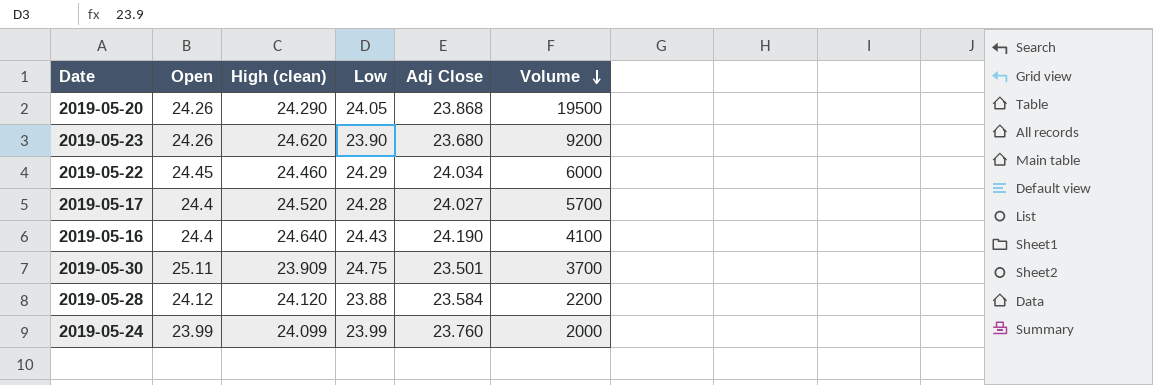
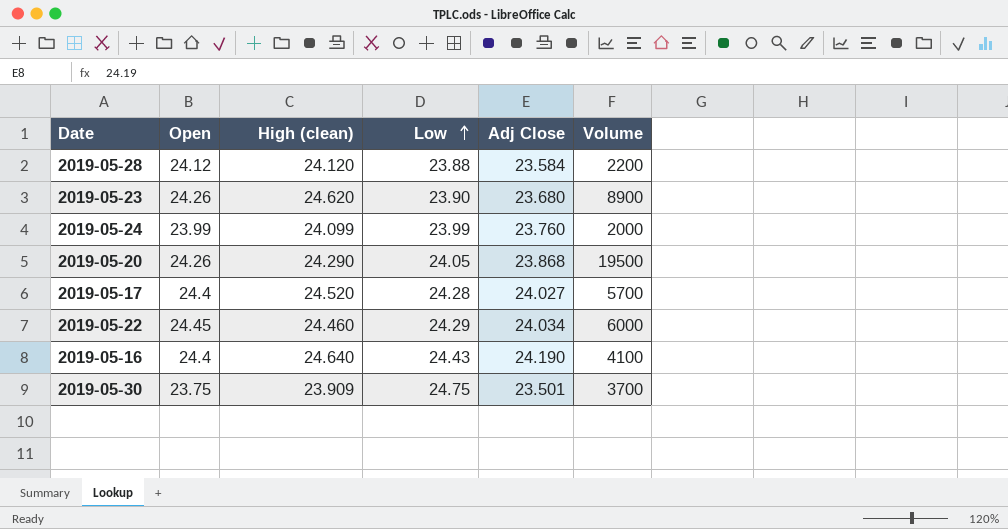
row order: Volume descending -> Low ascending
2019-05-23 | Volume: 9200 -> 8900
2019-05-30 | Open: 25.11 -> 23.75

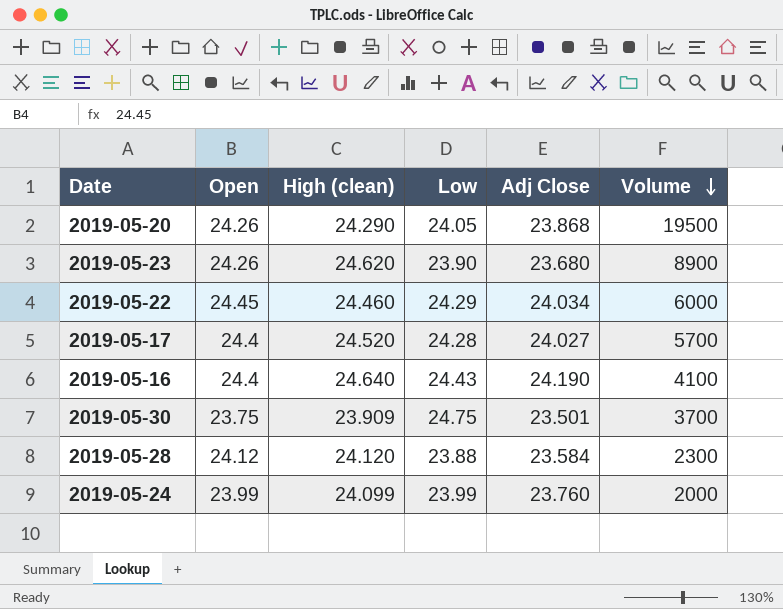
row order: Low ascending -> Volume descending
2019-05-28 | Volume: 2200 -> 2300

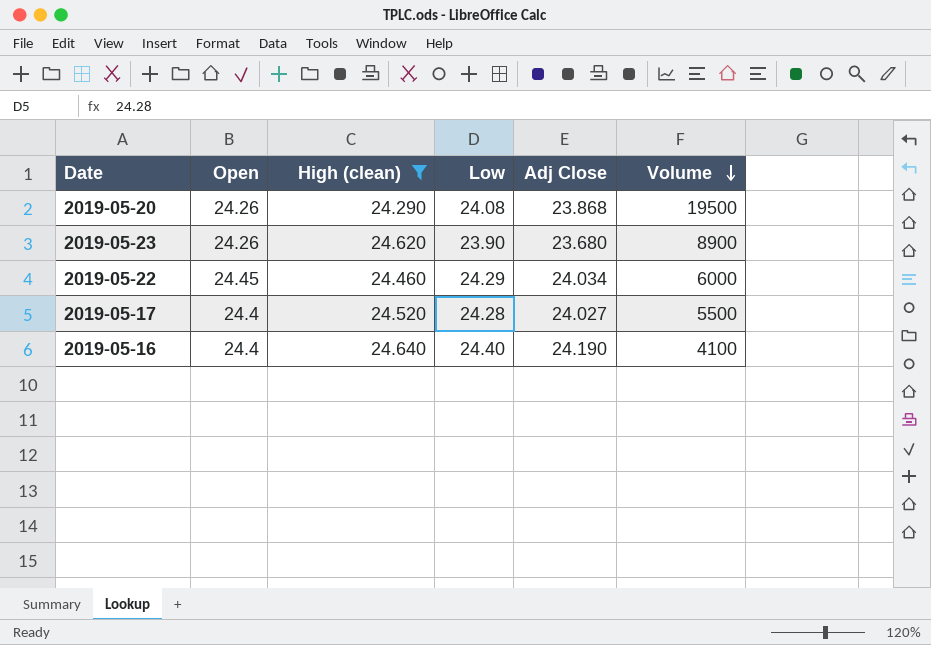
filter: none -> High (clean) >= 24.290
2019-05-20 | Low: 24.05 -> 24.08
2019-05-17 | Volume: 5700 -> 5500
2019-05-16 | Low: 24.43 -> 24.40

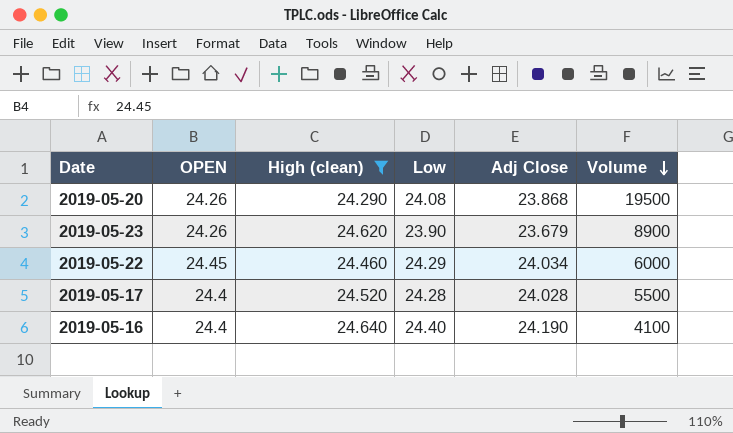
column name: Open -> OPEN
2019-05-23 | Adj Close: 23.680 -> 23.679
2019-05-17 | Adj Close: 24.027 -> 24.028

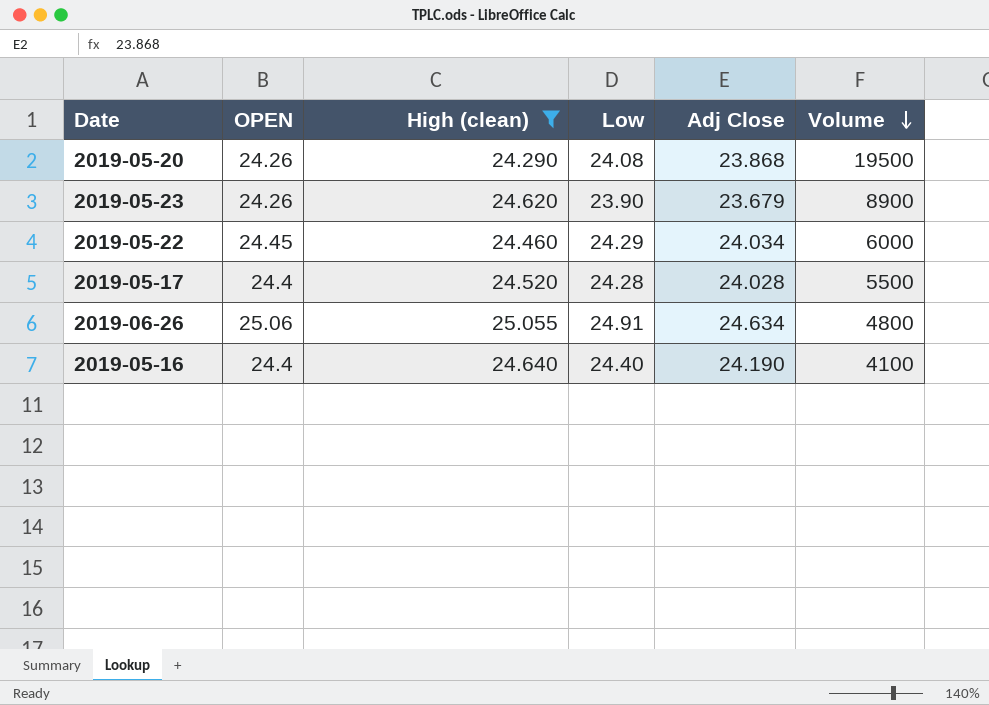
row 2019-06-26: none -> 25.06 | 25.055 | 24.91 | 24.634 | 4800

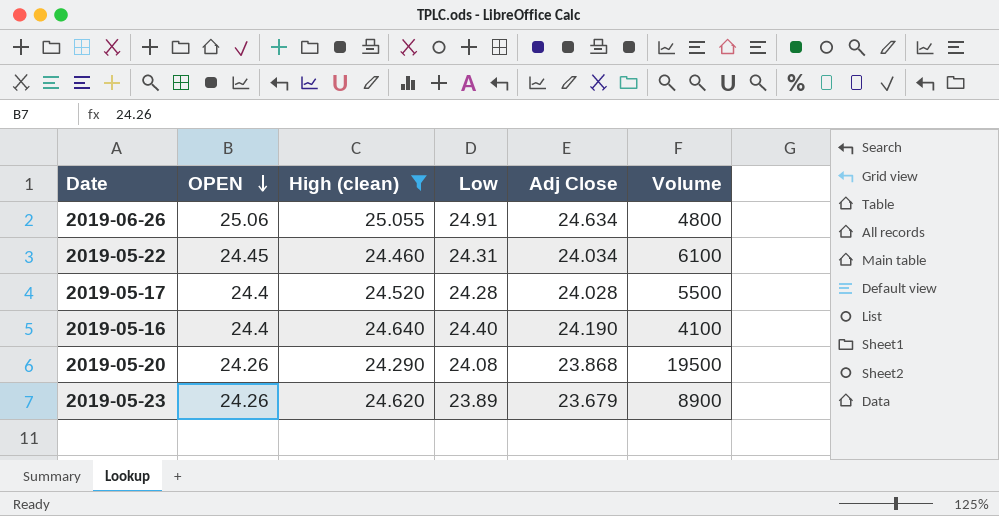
row order: Volume descending -> OPEN descending
2019-05-22 | Low: 24.29 -> 24.31
2019-05-22 | Volume: 6000 -> 6100
2019-05-23 | Low: 23.90 -> 23.89

